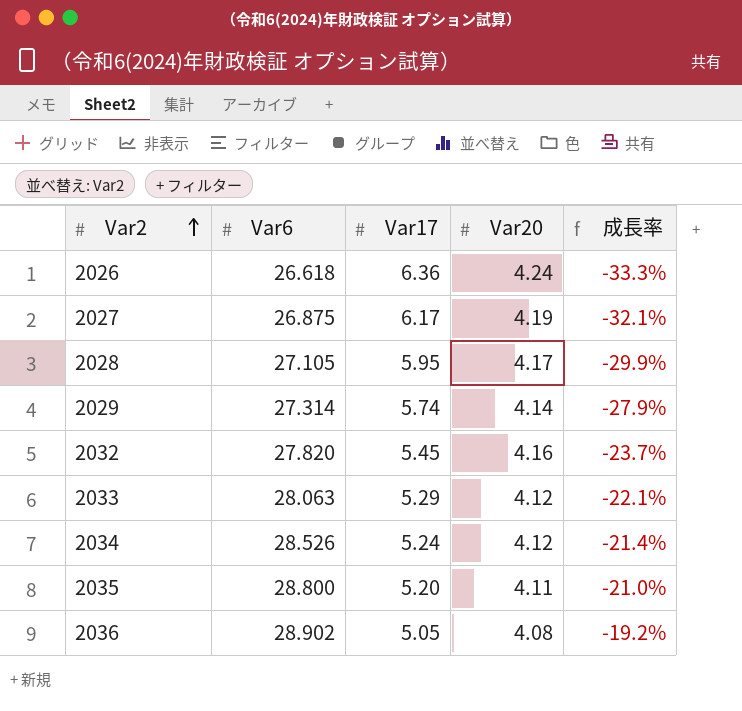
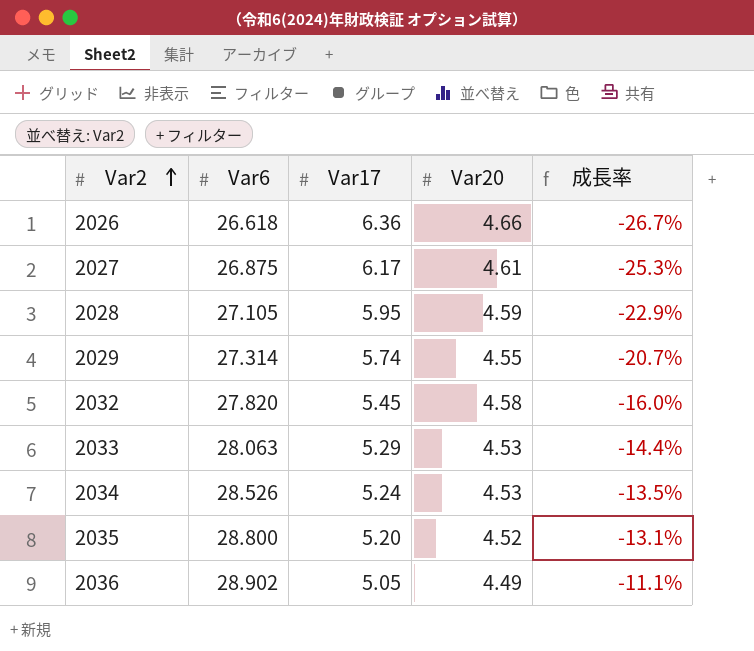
2026 | Var20: 4.24 -> 4.66
2026 | 成長率: -33.3% -> -26.7%
2027 | Var20: 4.19 -> 4.61
2027 | 成長率: -32.1% -> -25.3%
2028 | Var20: 4.17 -> 4.59
2028 | 成長率: -29.9% -> -22.9%
2029 | Var20: 4.14 -> 4.55
2029 | 成長率: -27.9% -> -20.7%
2032 | Var20: 4.16 -> 4.58
2032 | 成長率: -23.7% -> -16.0%
2033 | Var20: 4.12 -> 4.53
2033 | 成長率: -22.1% -> -14.4%
2034 | Var20: 4.12 -> 4.53
2034 | 成長率: -21.4% -> -13.5%
2035 | Var20: 4.11 -> 4.52
2035 | 成長率: -21.0% -> -13.1%
2036 | Var20: 4.08 -> 4.49
2036 | 成長率: -19.2% -> -11.1%

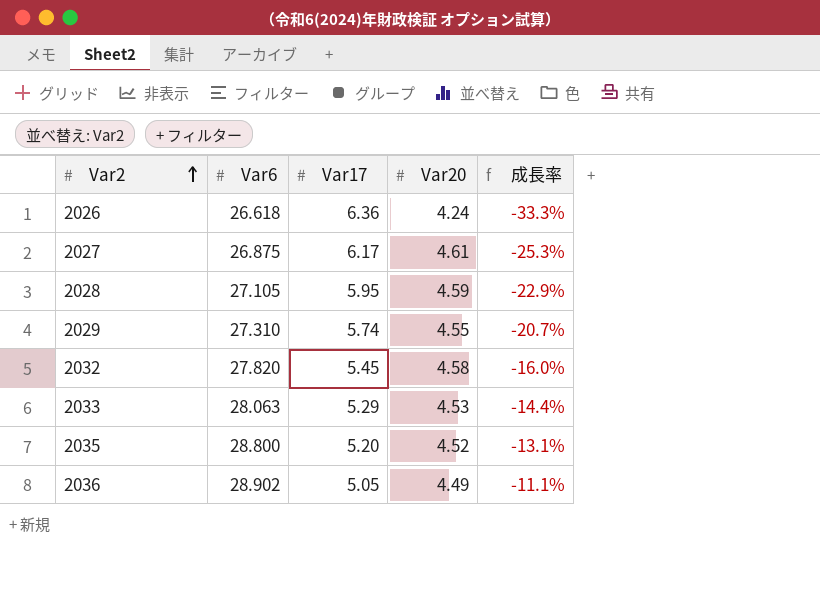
row 2034: 28.526 | 5.24 | 4.53 | -13.5% -> none
2026 | Var20: 4.66 -> 4.24
2026 | 成長率: -26.7% -> -33.3%
2029 | Var6: 27.314 -> 27.310

